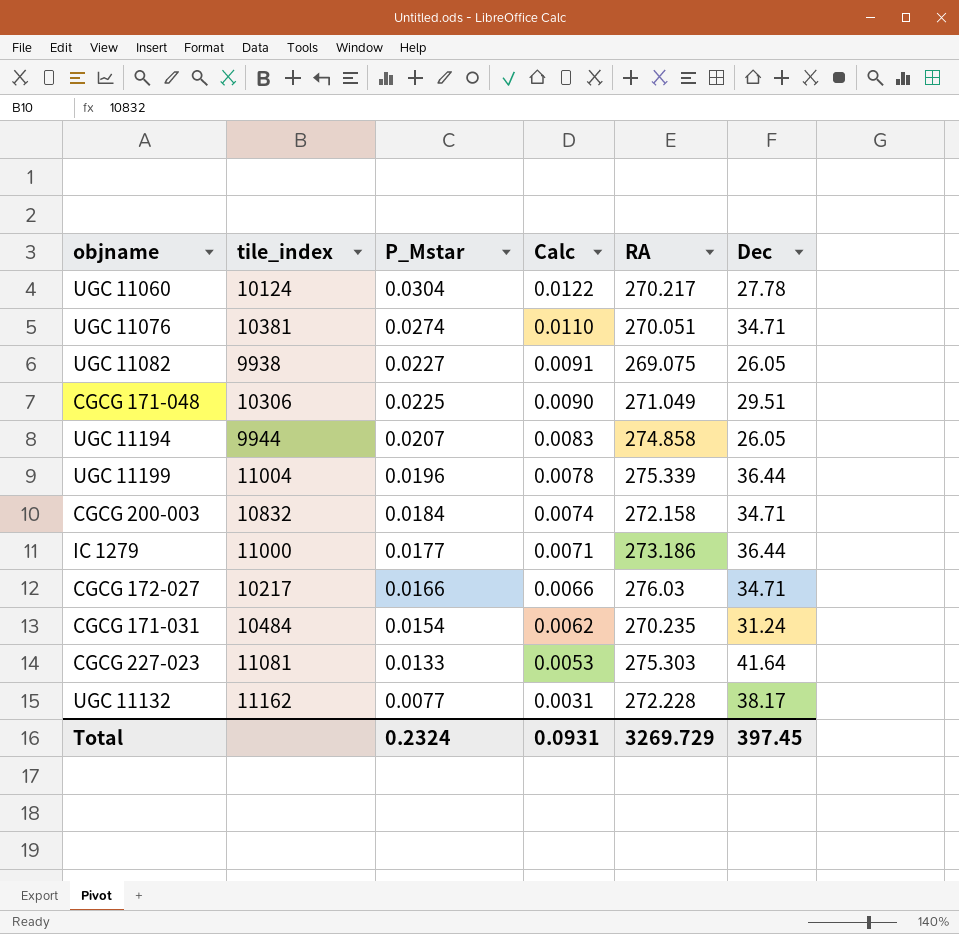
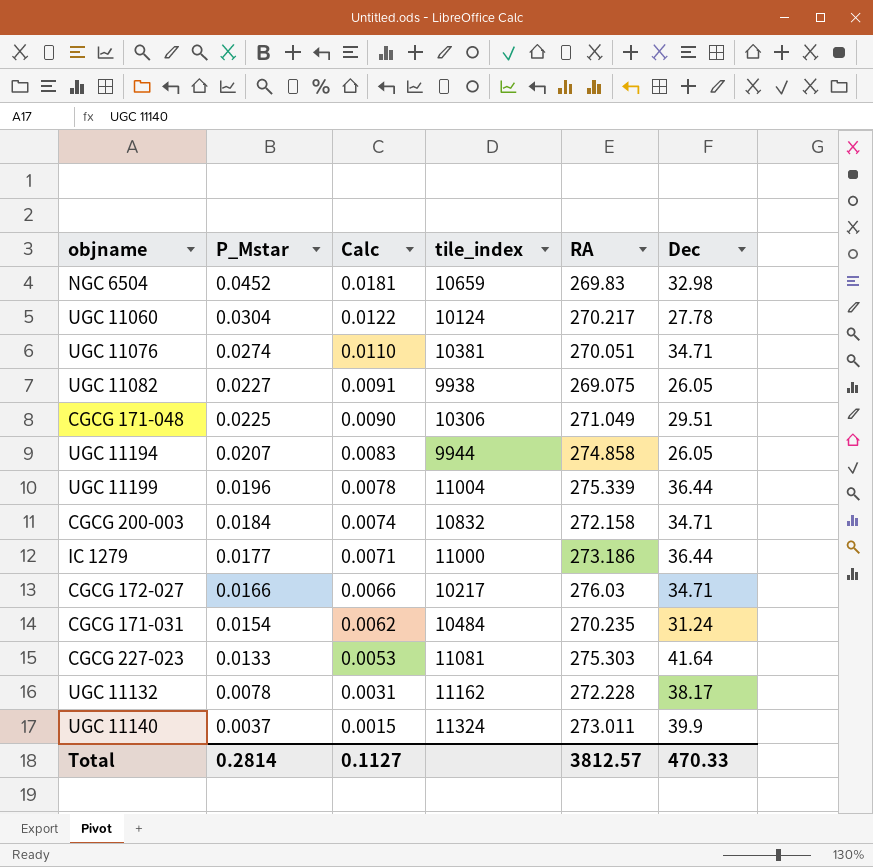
column tile_index | position: 2 -> 4
row NGC 6504: none -> 0.0452 | 0.0181 | 10659 | 269.83 | 32.98
UGC 11132 | P_Mstar: 0.0077 -> 0.0078
row UGC 11140: none -> 0.0037 | 0.0015 | 11324 | 273.011 | 39.9
Total | P_Mstar: 0.2324 -> 0.2814
Total | Calc: 0.0931 -> 0.1127
Total | RA: 3269.729 -> 3812.57
Total | Dec: 397.45 -> 470.33

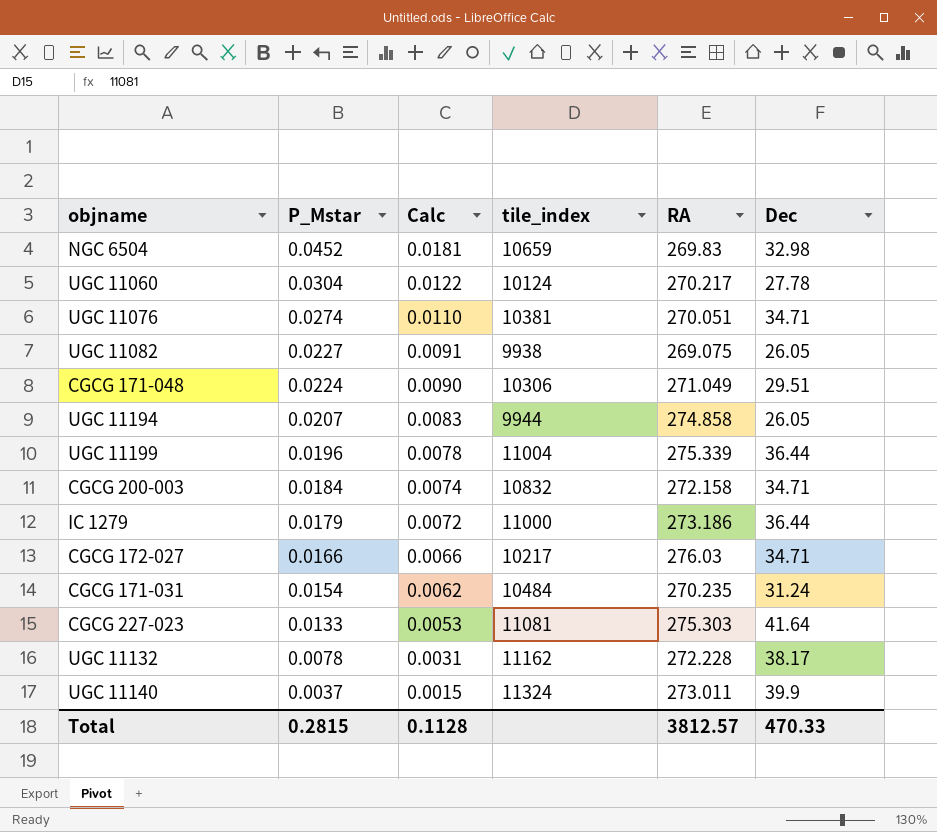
CGCG 171-048 | P_Mstar: 0.0225 -> 0.0224
IC 1279 | P_Mstar: 0.0177 -> 0.0179
IC 1279 | Calc: 0.0071 -> 0.0072
Total | P_Mstar: 0.2814 -> 0.2815
Total | Calc: 0.1127 -> 0.1128

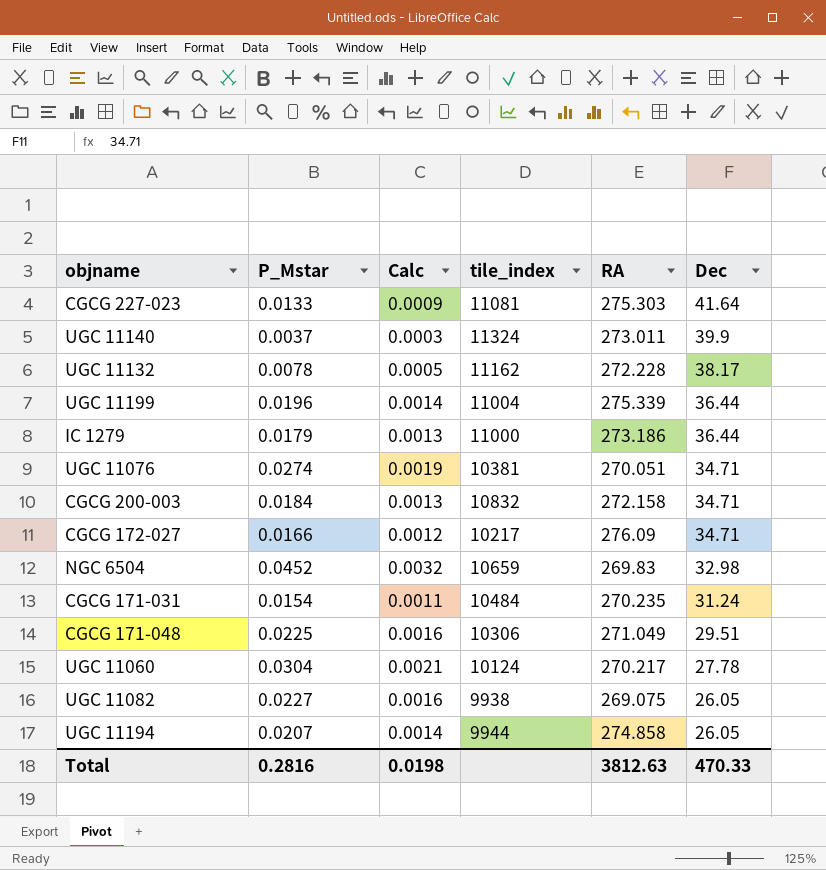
row order: P_Mstar descending -> Dec descending
column Calc | formula: [P_Mstar] * 0.4 -> [P_Mstar] * 0.07
CGCG 172-027 | RA: 276.03 -> 276.09
CGCG 171-048 | P_Mstar: 0.0224 -> 0.0225
Total | P_Mstar: 0.2815 -> 0.2816
Total | Calc: 0.1128 -> 0.0198
Total | RA: 3812.57 -> 3812.63

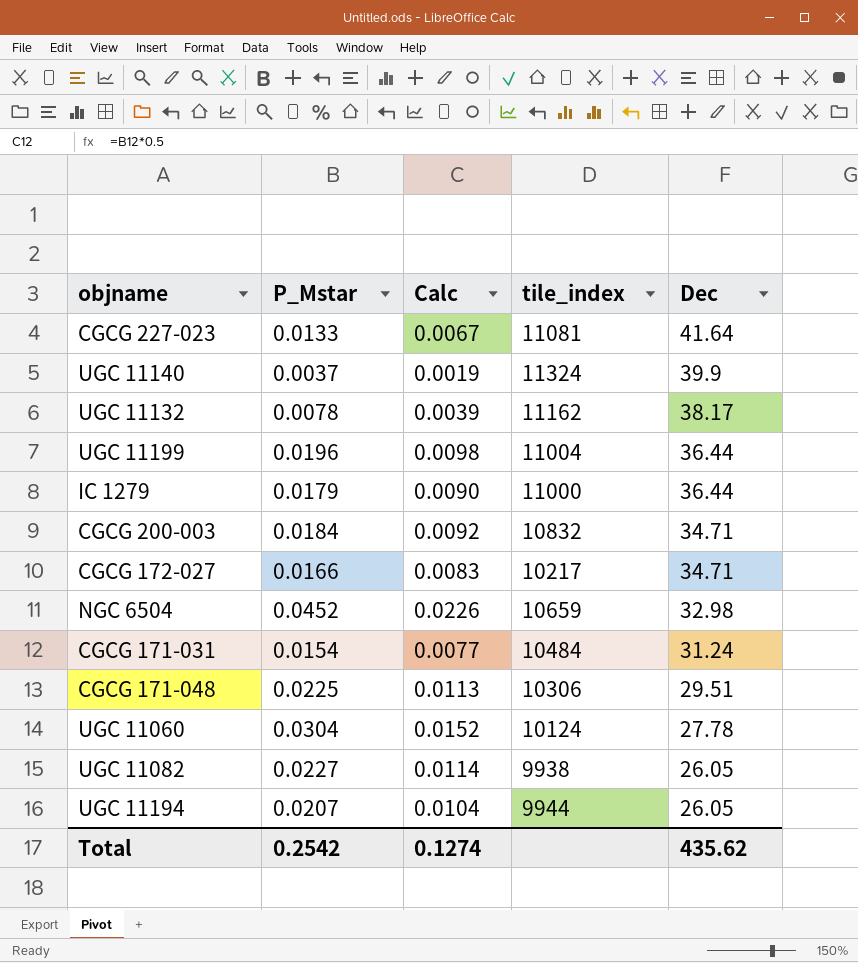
column RA | position: 5 -> none
column Calc | formula: [P_Mstar] * 0.07 -> [P_Mstar] * 0.5
row UGC 11076: 0.0274 | 0.0019 | 10381 | 270.051 | 34.71 -> none
Total | P_Mstar: 0.2816 -> 0.2542
Total | Calc: 0.0198 -> 0.1274
Total | Dec: 470.33 -> 435.62

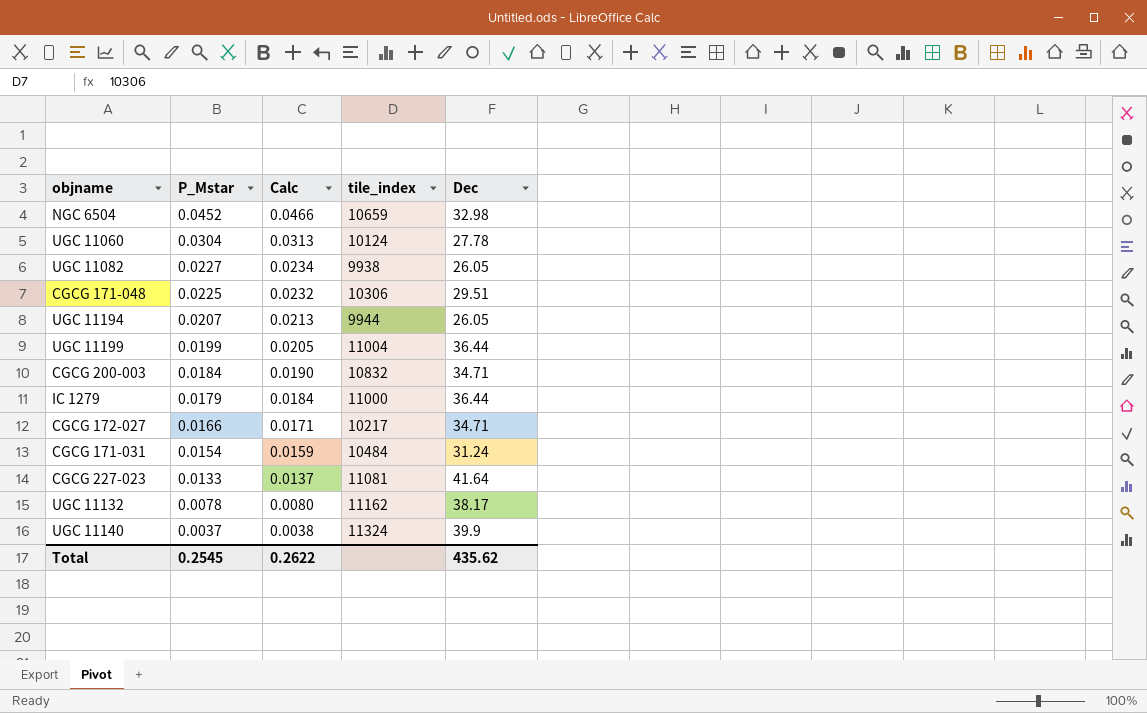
row order: Dec descending -> P_Mstar descending
column Calc | formula: [P_Mstar] * 0.5 -> [P_Mstar] * 1.03
UGC 11199 | P_Mstar: 0.0196 -> 0.0199
Total | P_Mstar: 0.2542 -> 0.2545
Total | Calc: 0.1274 -> 0.2622

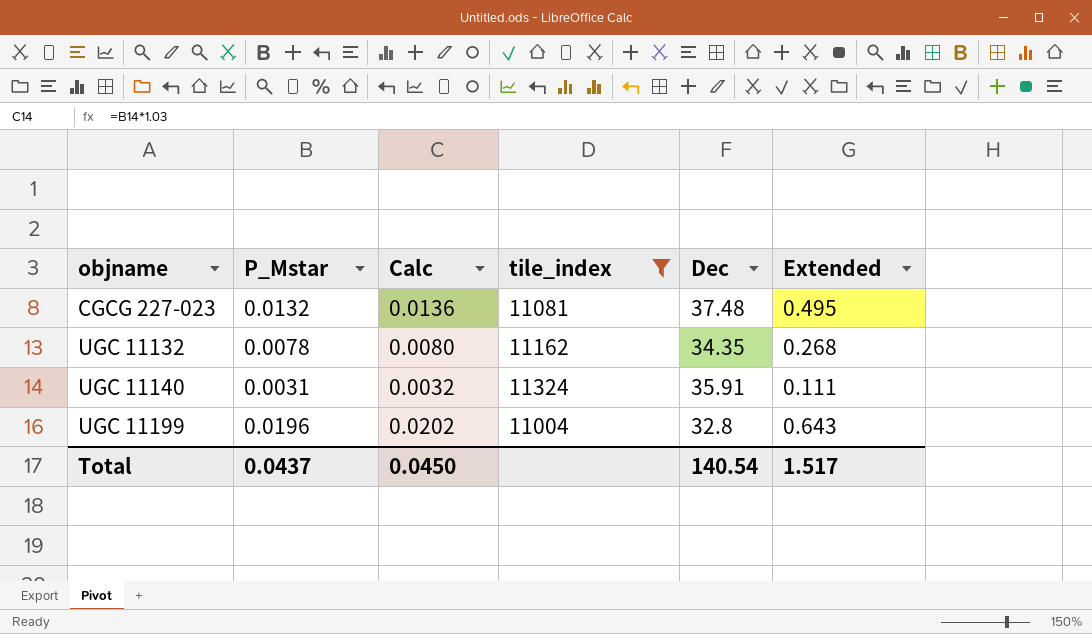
filter: none -> tile_index >= 11004
row order: P_Mstar descending -> objname ascending
column Extended | formula: none -> [P_Mstar] * [Dec]
CGCG 227-023 | P_Mstar: 0.0133 -> 0.0132
CGCG 227-023 | Calc: 0.0137 -> 0.0136
CGCG 227-023 | Dec: 41.64 -> 37.48
UGC 11132 | Dec: 38.17 -> 34.35
UGC 11140 | P_Mstar: 0.0037 -> 0.0031
UGC 11140 | Calc: 0.0038 -> 0.0032
UGC 11140 | Dec: 39.9 -> 35.91
UGC 11199 | P_Mstar: 0.0199 -> 0.0196
UGC 11199 | Calc: 0.0205 -> 0.0202
UGC 11199 | Dec: 36.44 -> 32.8
Total | P_Mstar: 0.2545 -> 0.0437
Total | Calc: 0.2622 -> 0.0450
Total | Dec: 435.62 -> 140.54

